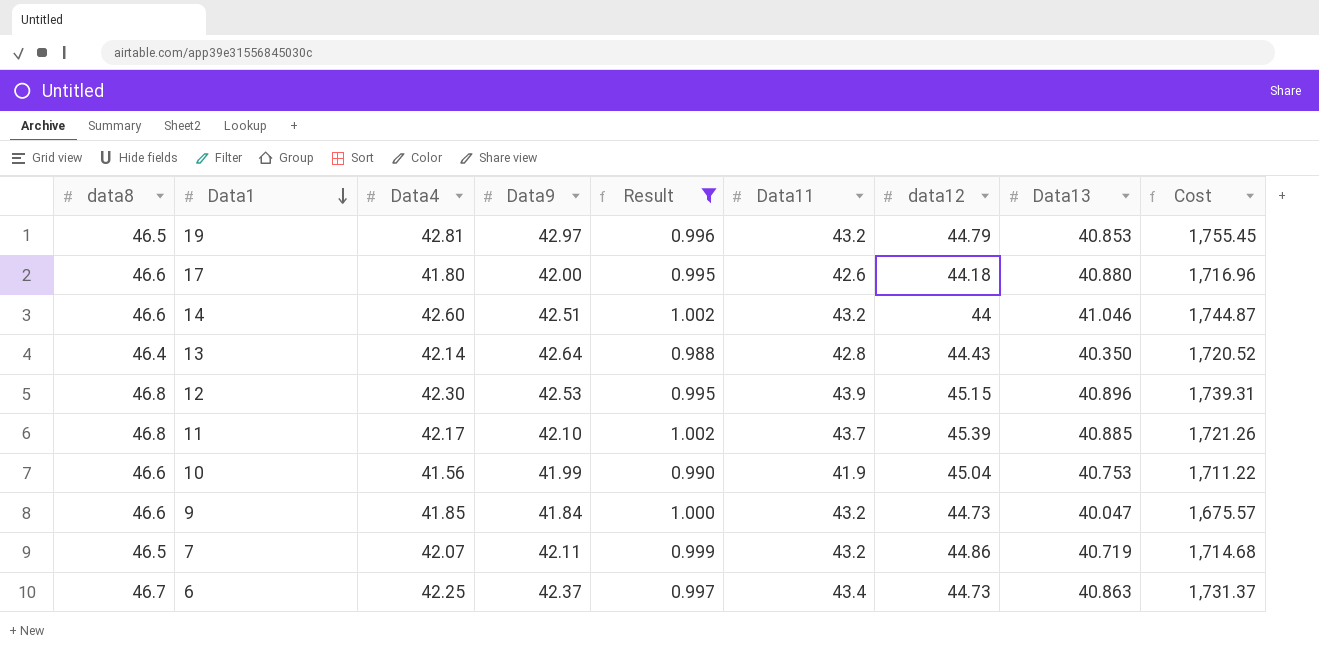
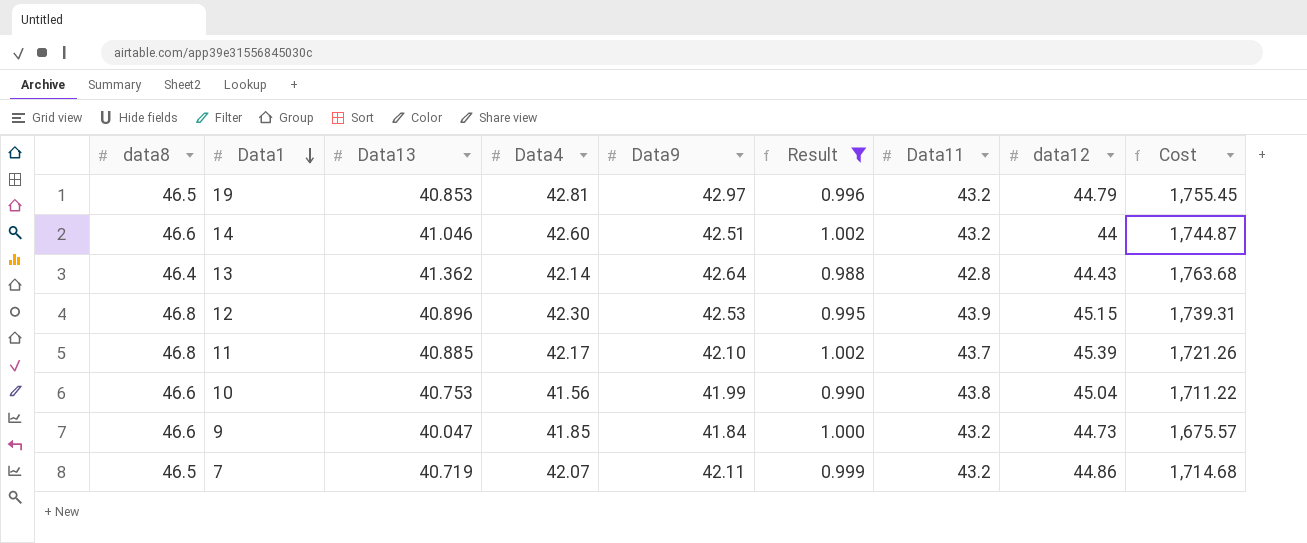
column Data13 | position: 8 -> 3
row 17: 46.6 | 41.80 | 42.00 | 0.995 | 42.6 | 44.18 | 40.880 | 1,716.96 -> none
row 6: 46.7 | 42.25 | 42.37 | 0.997 | 43.4 | 44.73 | 40.863 | 1,731.37 -> none
13 | Data13: 40.350 -> 41.362
13 | Cost: 1,720.52 -> 1,763.68
10 | Data11: 41.9 -> 43.8

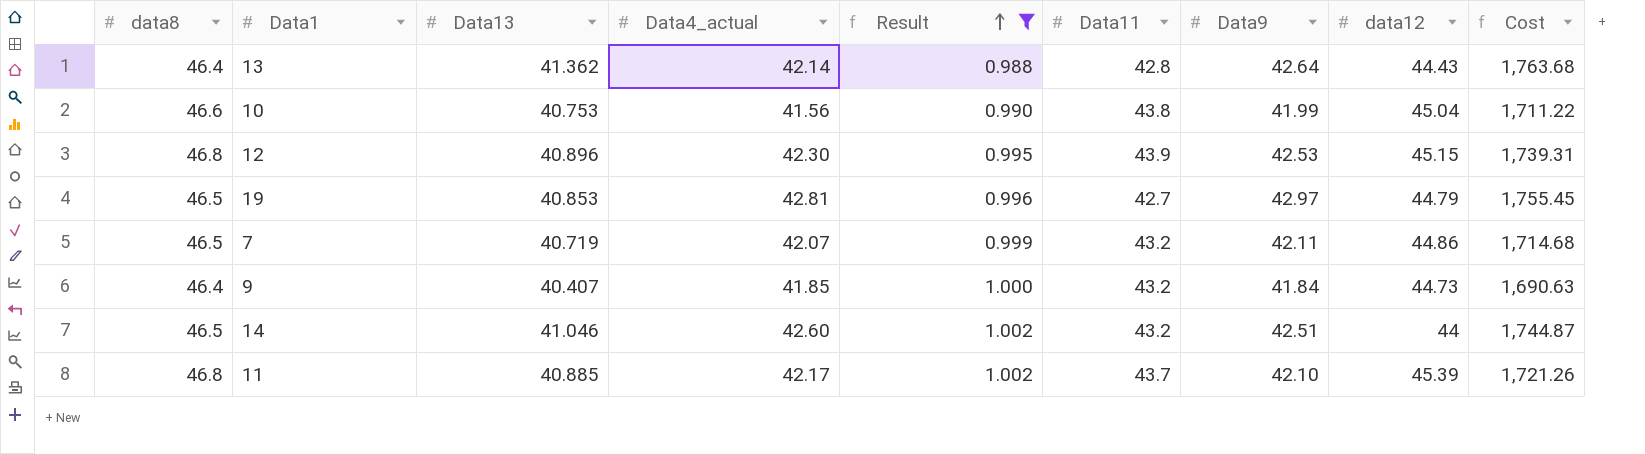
row order: Data1 descending -> Result ascending
column name: Data4 -> Data4_actual
column Data9 | position: 5 -> 7
19 | Data11: 43.2 -> 42.7
9 | data8: 46.6 -> 46.4
9 | Data13: 40.047 -> 40.407
9 | Cost: 1,675.57 -> 1,690.63
14 | data8: 46.6 -> 46.5

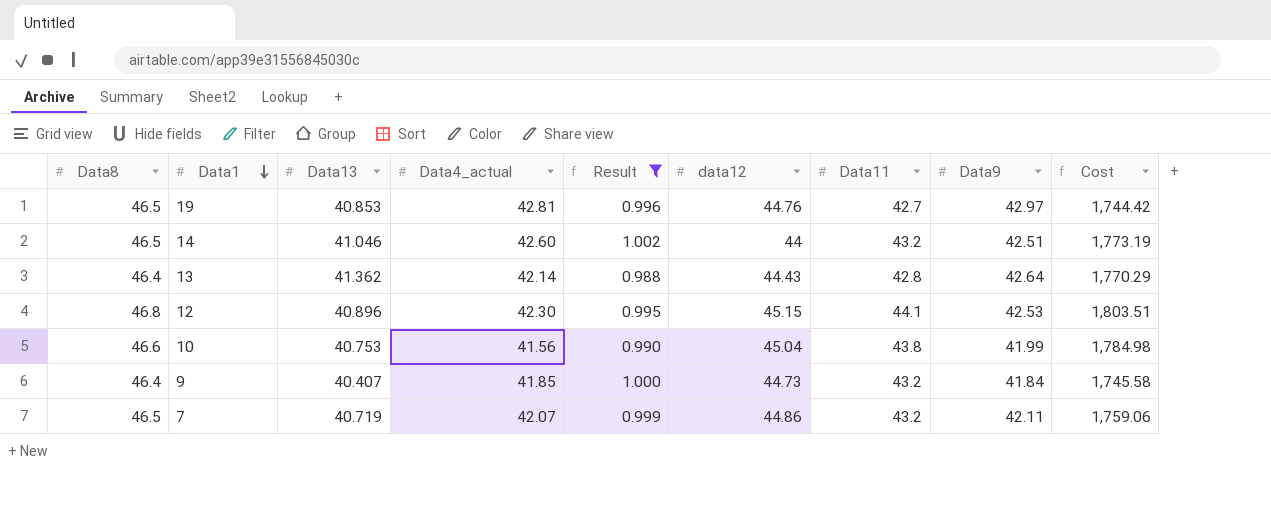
row order: Result ascending -> Data1 descending
column name: data8 -> Data8
column data12 | position: 8 -> 6
column Cost | formula: [Data13] * [Data9] -> [Data13] * [Data11]
row 11: 46.8 | 40.885 | 42.17 | 1.002 | 43.7 | 42.10 | 45.39 | 1,721.26 -> none
19 | data12: 44.79 -> 44.76
12 | Data11: 43.9 -> 44.1

